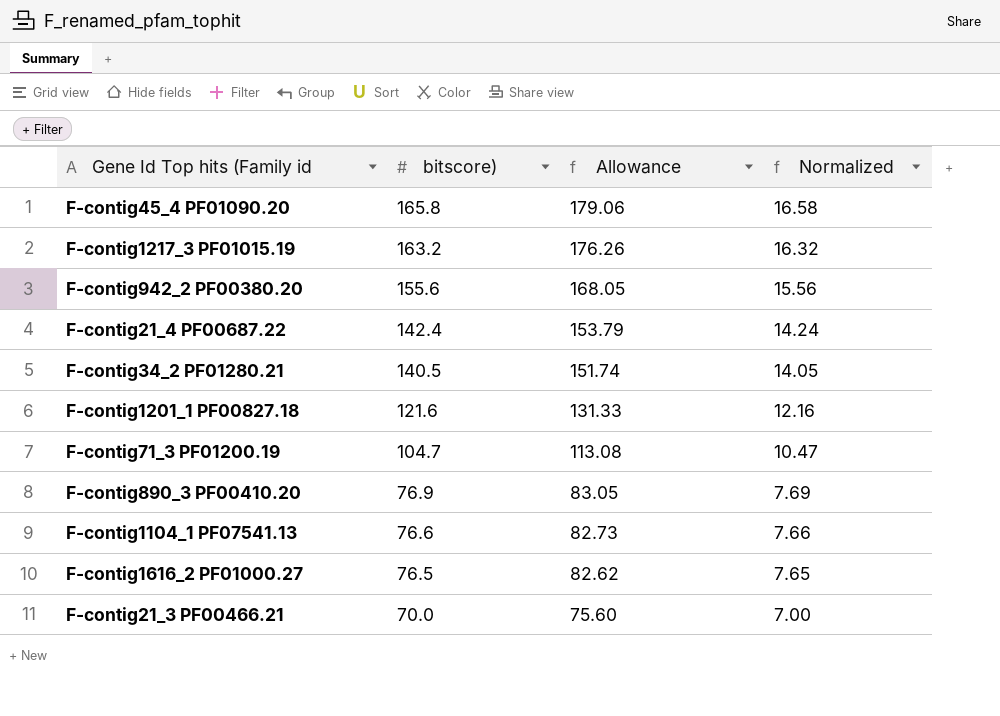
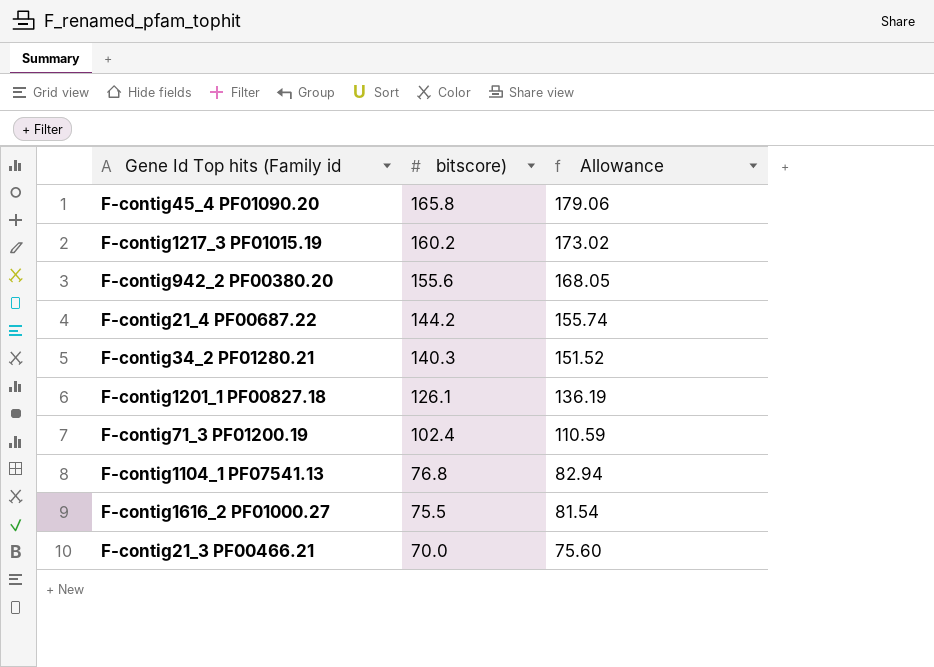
column Normalized | formula: [bitscore)] * 0.1 -> none
row F-contig890_3 PF00410.20: 76.9 | 83.05 | 7.69 -> none
F-contig1217_3 PF01015.19 | bitscore): 163.2 -> 160.2
F-contig1217_3 PF01015.19 | Allowance: 176.26 -> 173.02
F-contig21_4 PF00687.22 | bitscore): 142.4 -> 144.2
F-contig21_4 PF00687.22 | Allowance: 153.79 -> 155.74
F-contig34_2 PF01280.21 | bitscore): 140.5 -> 140.3
F-contig34_2 PF01280.21 | Allowance: 151.74 -> 151.52
F-contig1201_1 PF00827.18 | bitscore): 121.6 -> 126.1
F-contig1201_1 PF00827.18 | Allowance: 131.33 -> 136.19
F-contig71_3 PF01200.19 | bitscore): 104.7 -> 102.4
F-contig71_3 PF01200.19 | Allowance: 113.08 -> 110.59
F-contig1104_1 PF07541.13 | bitscore): 76.6 -> 76.8
F-contig1104_1 PF07541.13 | Allowance: 82.73 -> 82.94
F-contig1616_2 PF01000.27 | bitscore): 76.5 -> 75.5
F-contig1616_2 PF01000.27 | Allowance: 82.62 -> 81.54

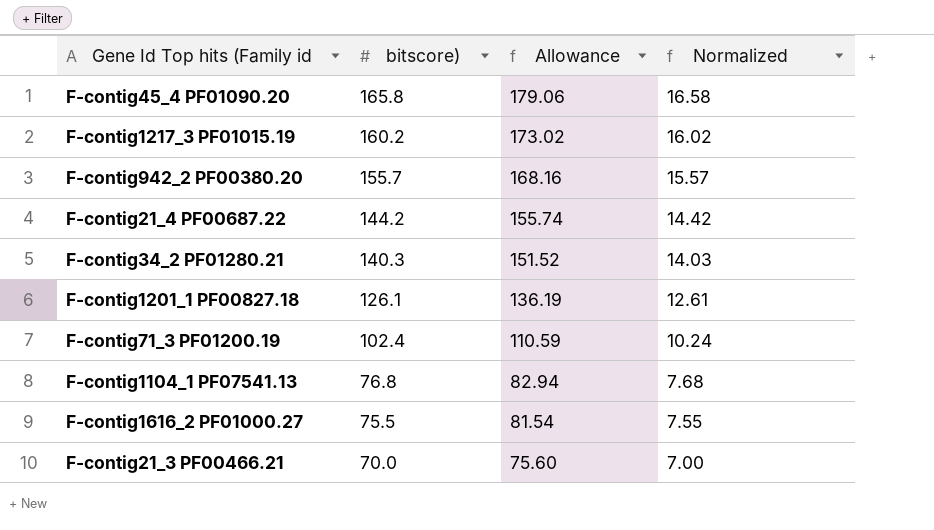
column Normalized | formula: none -> [bitscore)] * 0.1
F-contig942_2 PF00380.20 | bitscore): 155.6 -> 155.7
F-contig942_2 PF00380.20 | Allowance: 168.05 -> 168.16

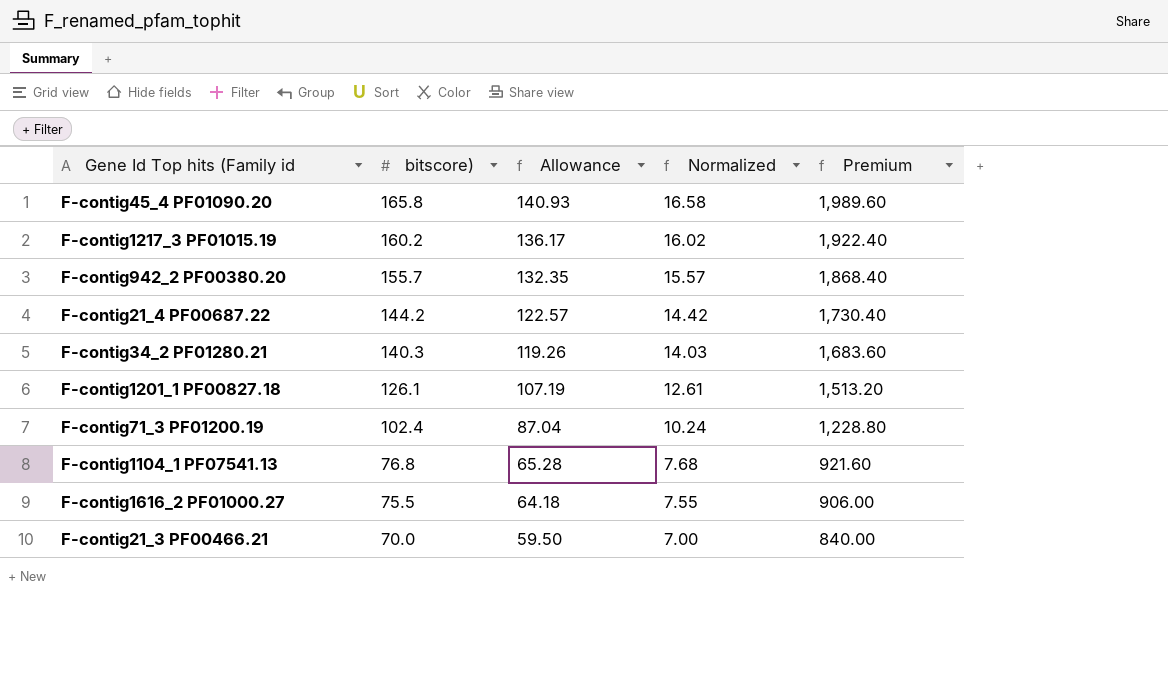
column Allowance | formula: [bitscore)] * 1.08 -> [bitscore)] * 0.85
column Premium | formula: none -> [bitscore)] * 12

